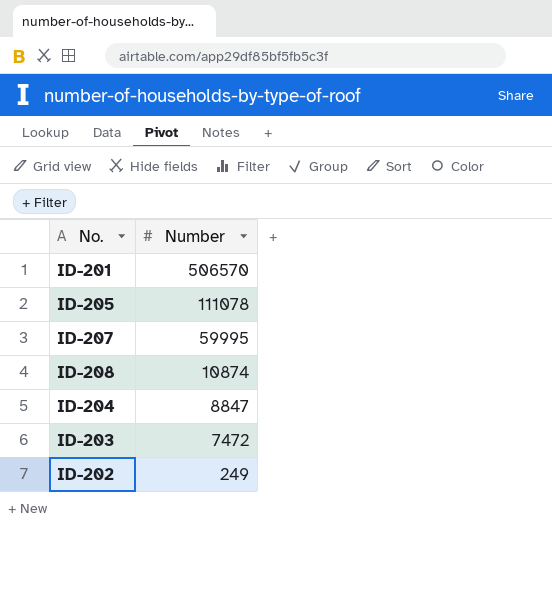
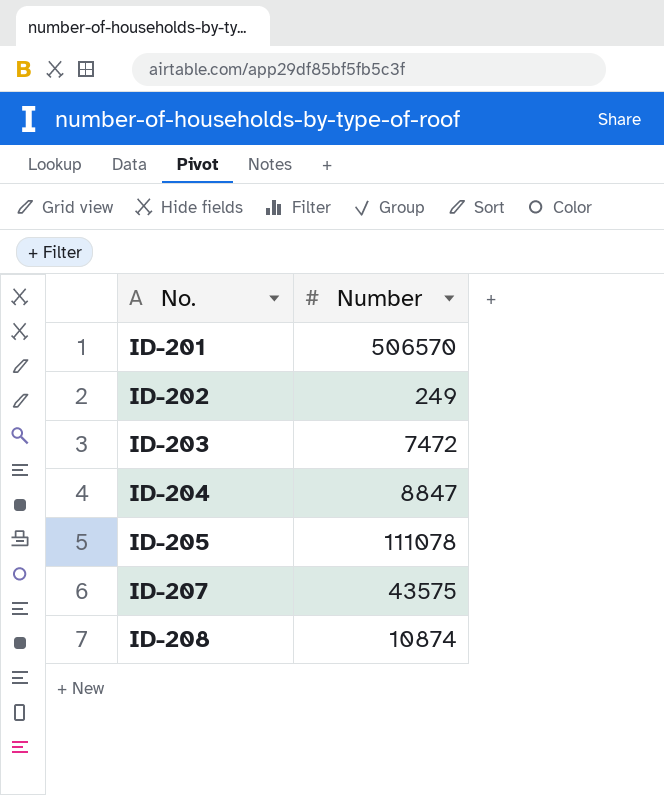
row order: Number descending -> No. ascending
ID-207 | Number: 59995 -> 43575

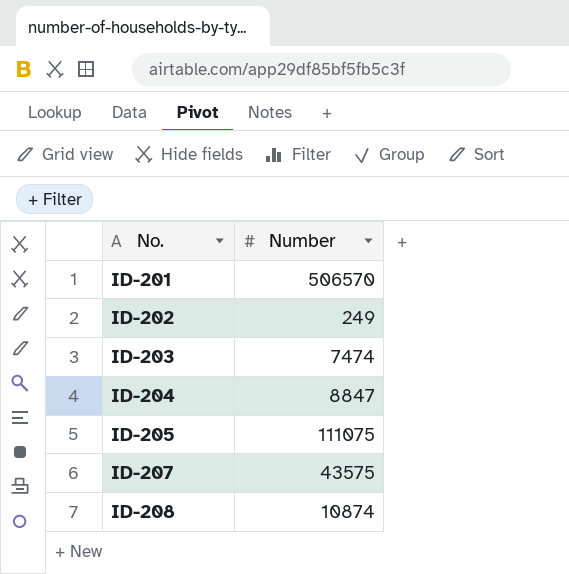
ID-203 | Number: 7472 -> 7474
ID-205 | Number: 111078 -> 111075

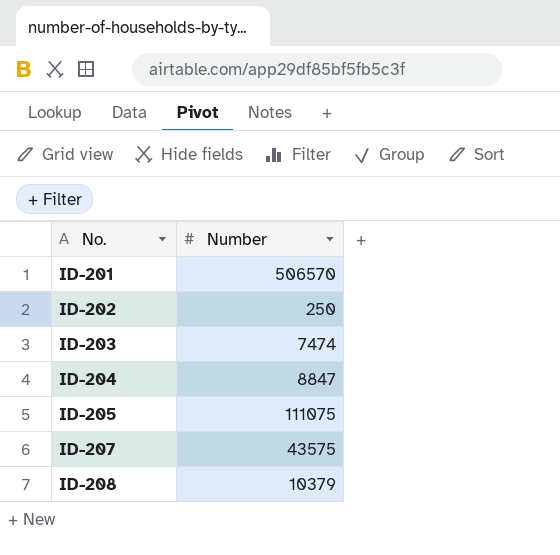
ID-202 | Number: 249 -> 250
ID-208 | Number: 10874 -> 10379

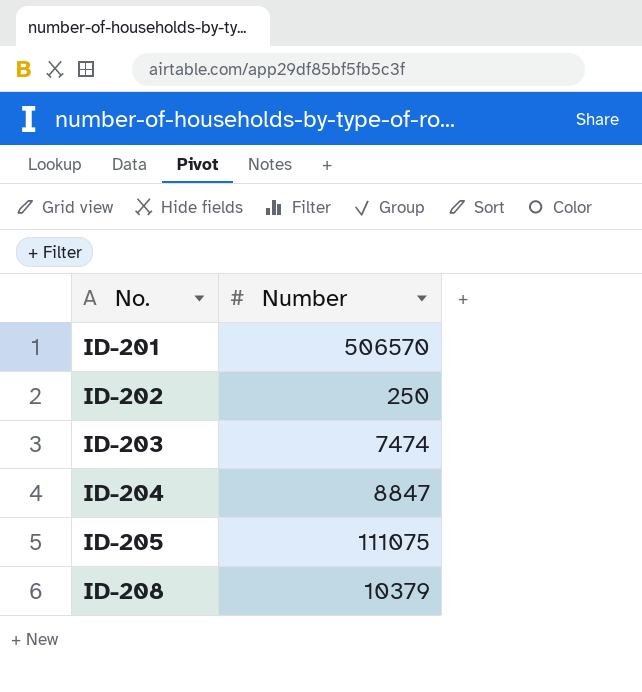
row ID-207: 43575 -> none

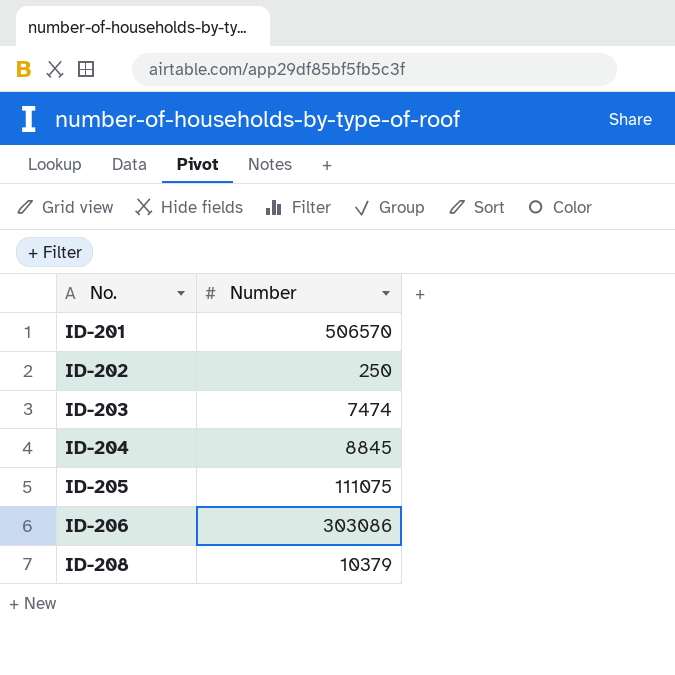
ID-204 | Number: 8847 -> 8845
row ID-206: none -> 303086

